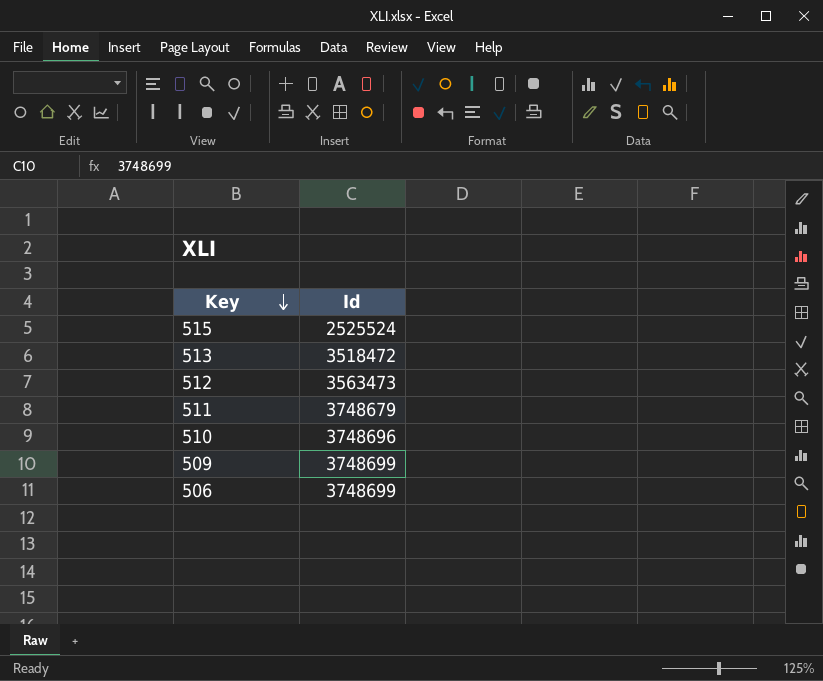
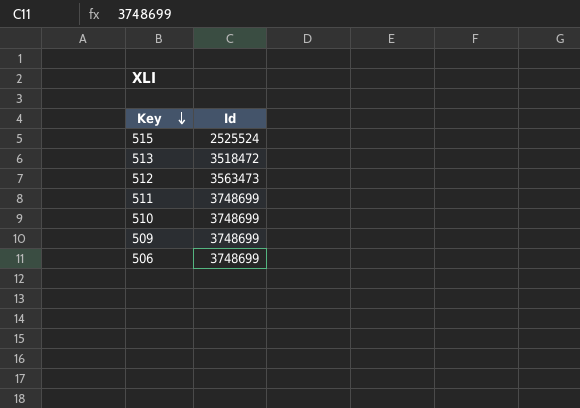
511 | Id: 3748679 -> 3748699
510 | Id: 3748696 -> 3748699

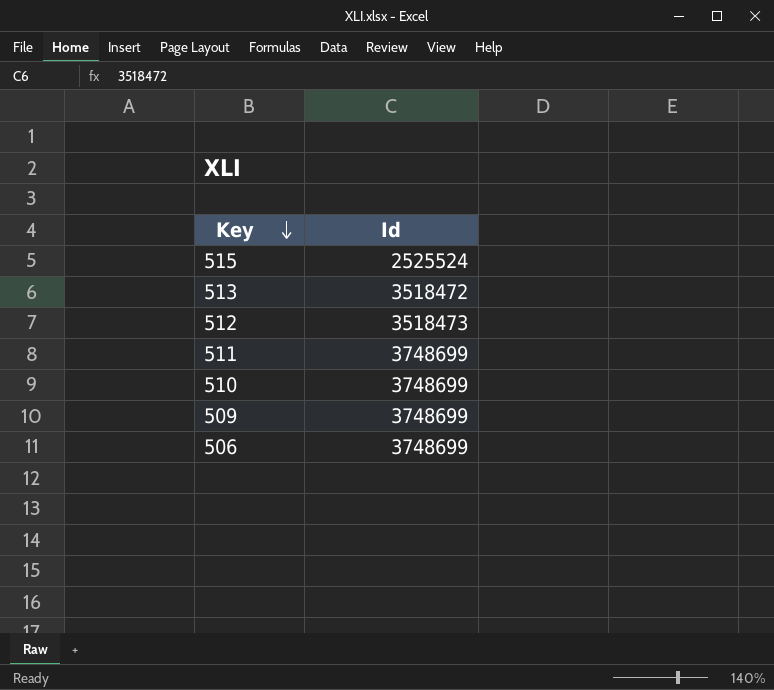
512 | Id: 3563473 -> 3518473

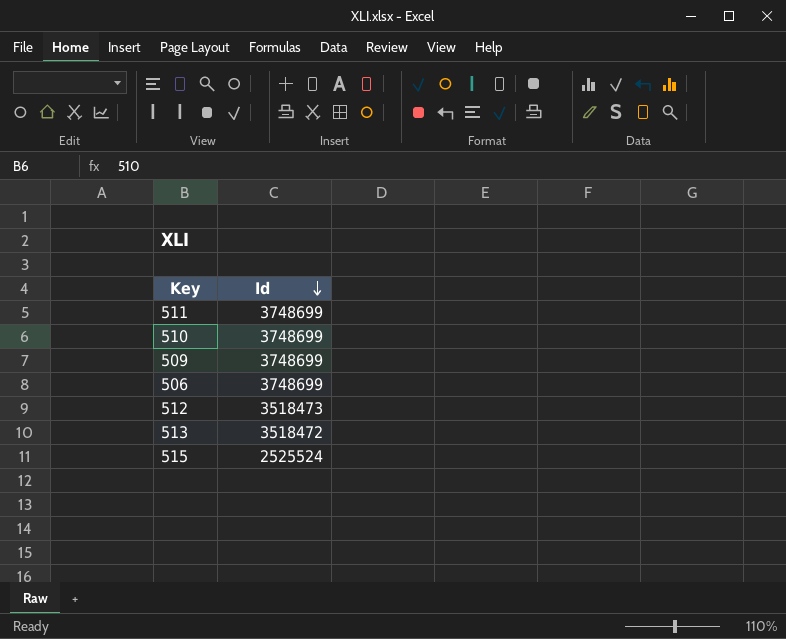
row order: Key descending -> Id descending

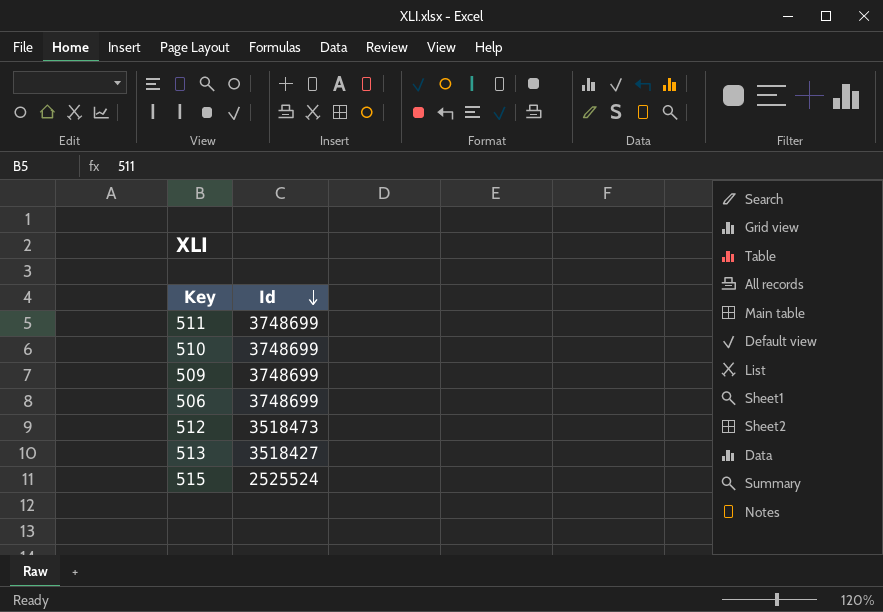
513 | Id: 3518472 -> 3518427

